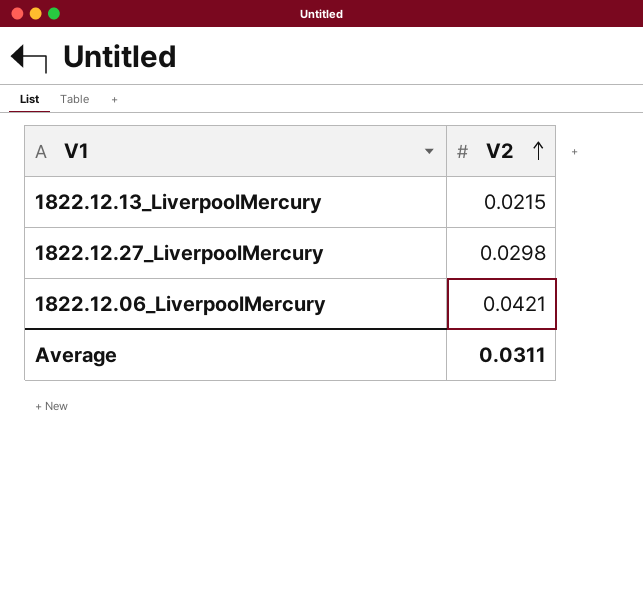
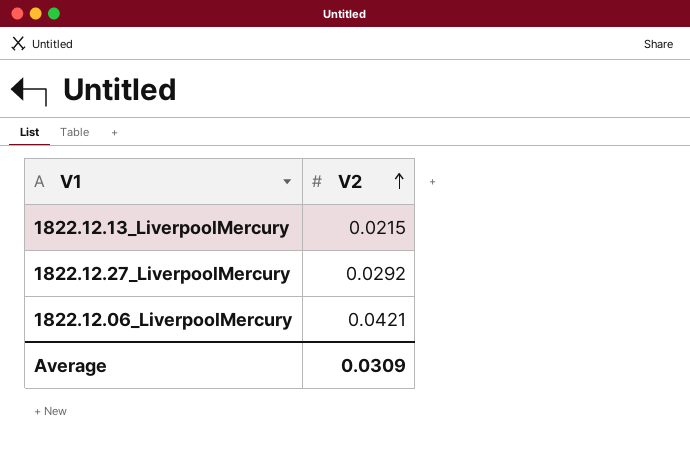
1822.12.27_LiverpoolMercury | V2: 0.0298 -> 0.0292
Average | V2: 0.0311 -> 0.0309

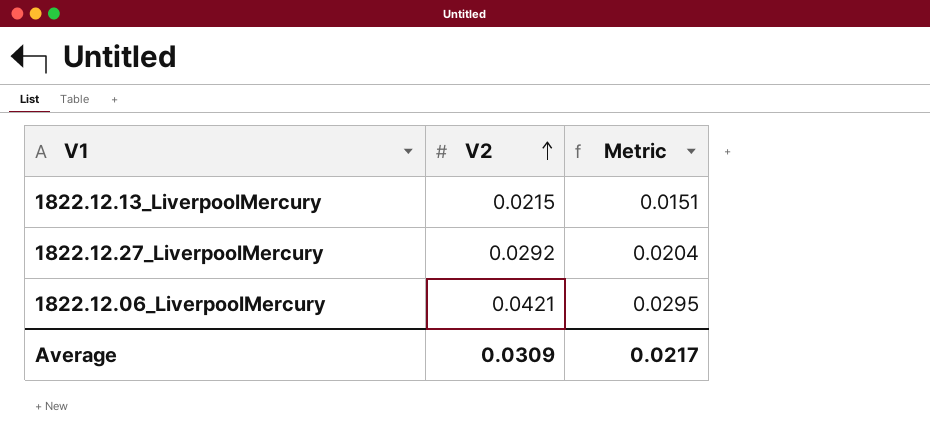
column Metric | formula: none -> [V2] * 0.7

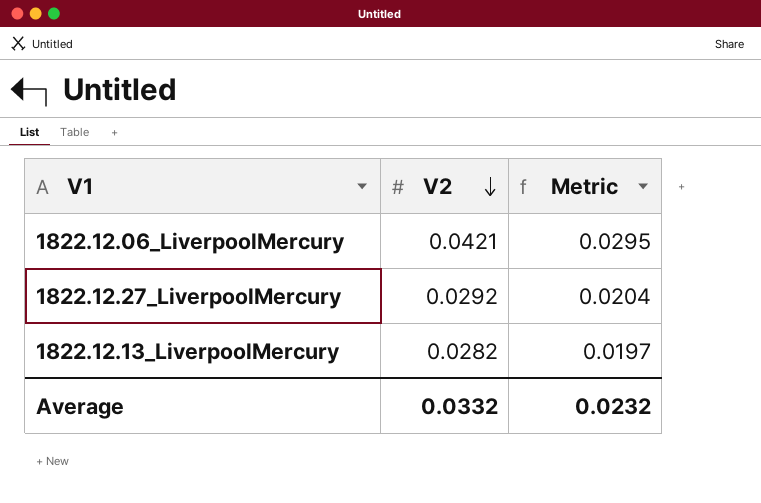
row order: V2 ascending -> V2 descending
1822.12.13_LiverpoolMercury | V2: 0.0215 -> 0.0282
1822.12.13_LiverpoolMercury | Metric: 0.0151 -> 0.0197
Average | V2: 0.0309 -> 0.0332
Average | Metric: 0.0217 -> 0.0232

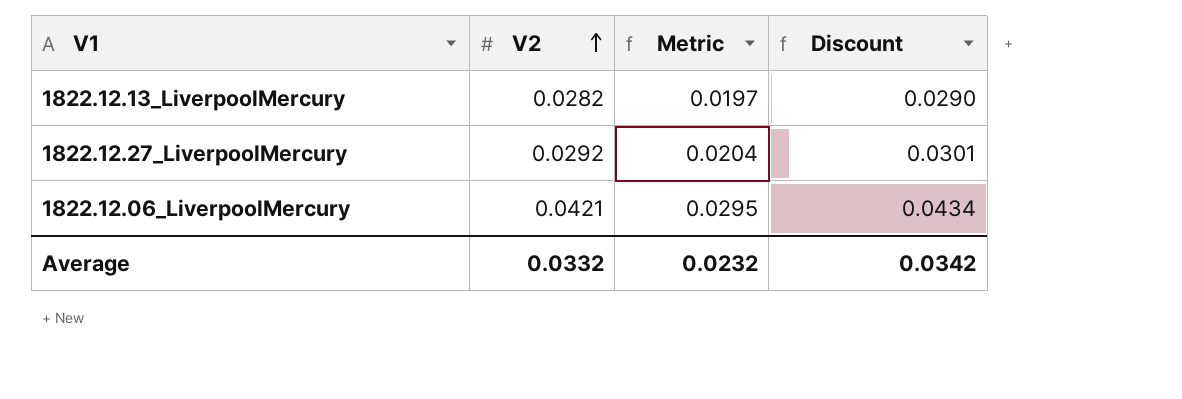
row order: V2 descending -> V2 ascending
column Discount | formula: none -> [V2] * 1.03

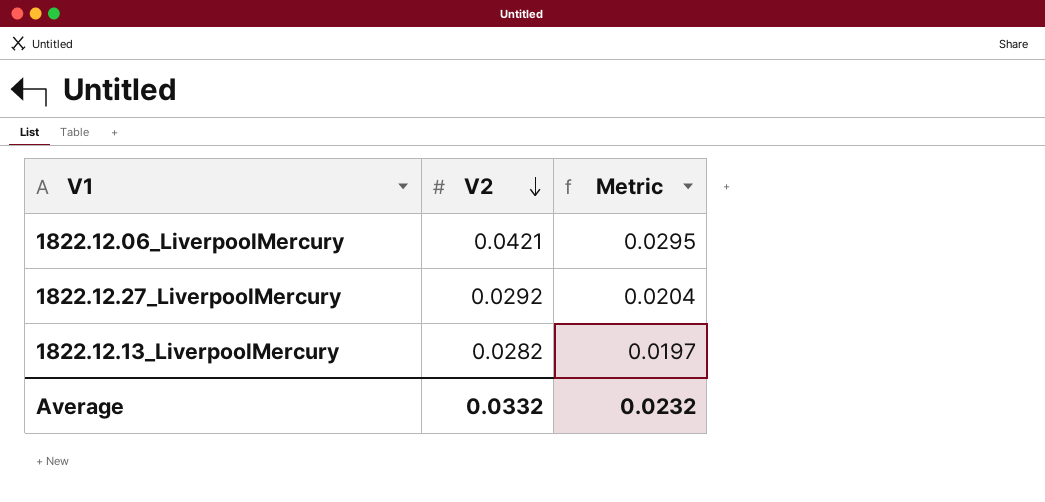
row order: V2 ascending -> V2 descending
column Discount | formula: [V2] * 1.03 -> none

